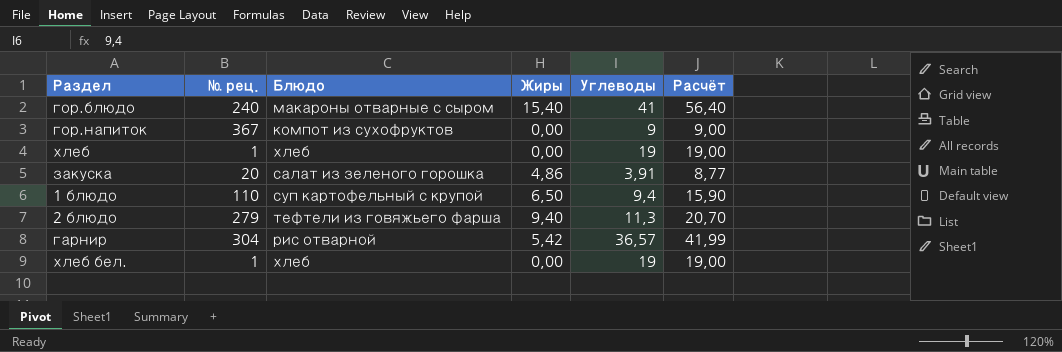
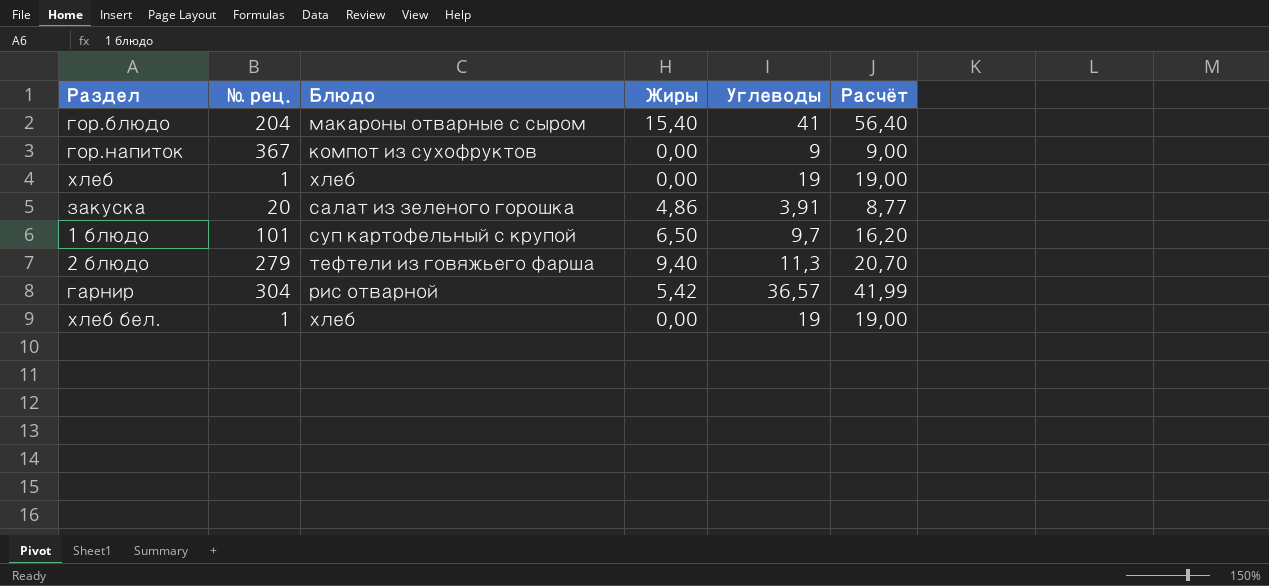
гор.блюдо | № рец.: 240 -> 204
1 блюдо | № рец.: 110 -> 101
1 блюдо | Углеводы: 9,4 -> 9,7
1 блюдо | Расчёт: 15,90 -> 16,20

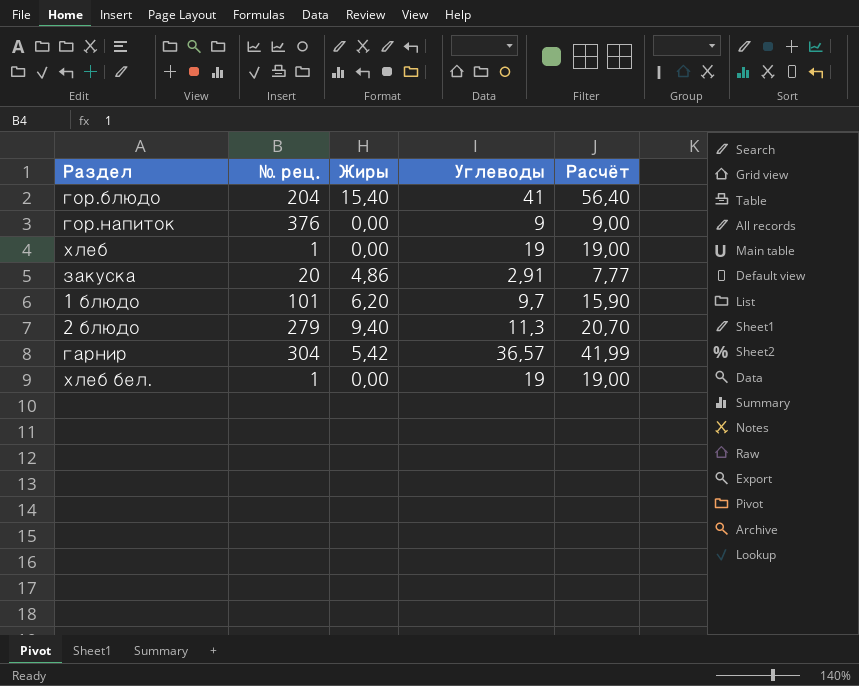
column Блюдо | position: 3 -> none
гор.напиток | № рец.: 367 -> 376
закуска | Углеводы: 3,91 -> 2,91
закуска | Расчёт: 8,77 -> 7,77
1 блюдо | Жиры: 6,50 -> 6,20
1 блюдо | Расчёт: 16,20 -> 15,90

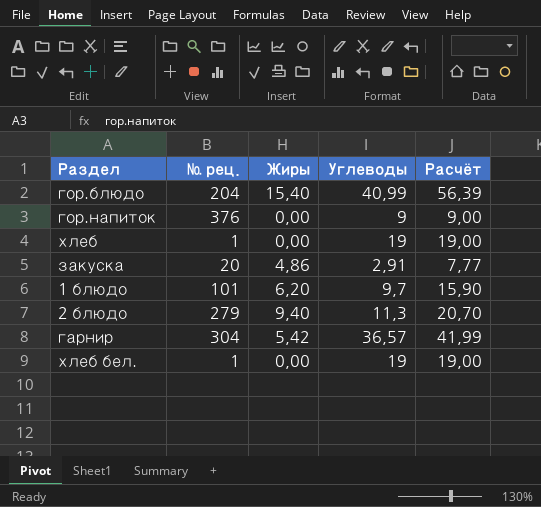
гор.блюдо | Углеводы: 41 -> 40,99
гор.блюдо | Расчёт: 56,40 -> 56,39

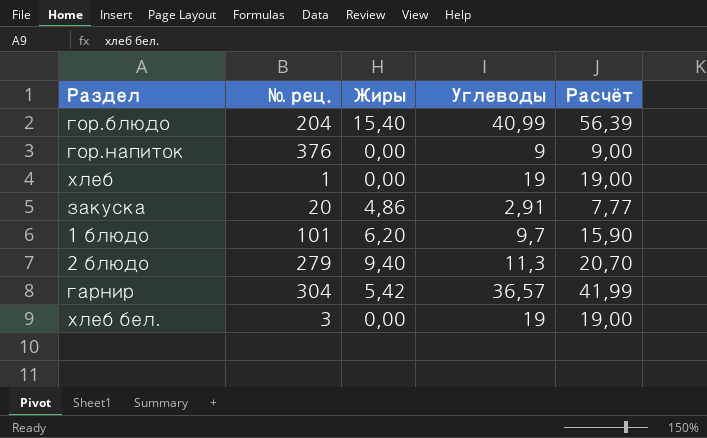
хлеб бел. | № рец.: 1 -> 3

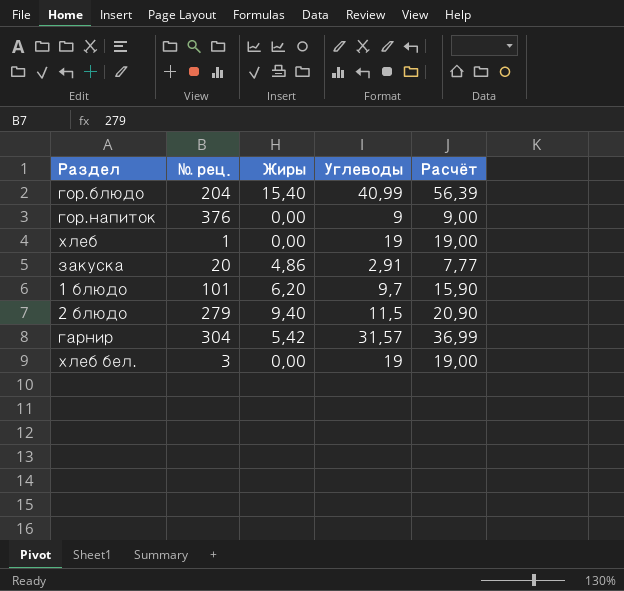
2 блюдо | Углеводы: 11,3 -> 11,5
2 блюдо | Расчёт: 20,70 -> 20,90
гарнир | Углеводы: 36,57 -> 31,57
гарнир | Расчёт: 41,99 -> 36,99

